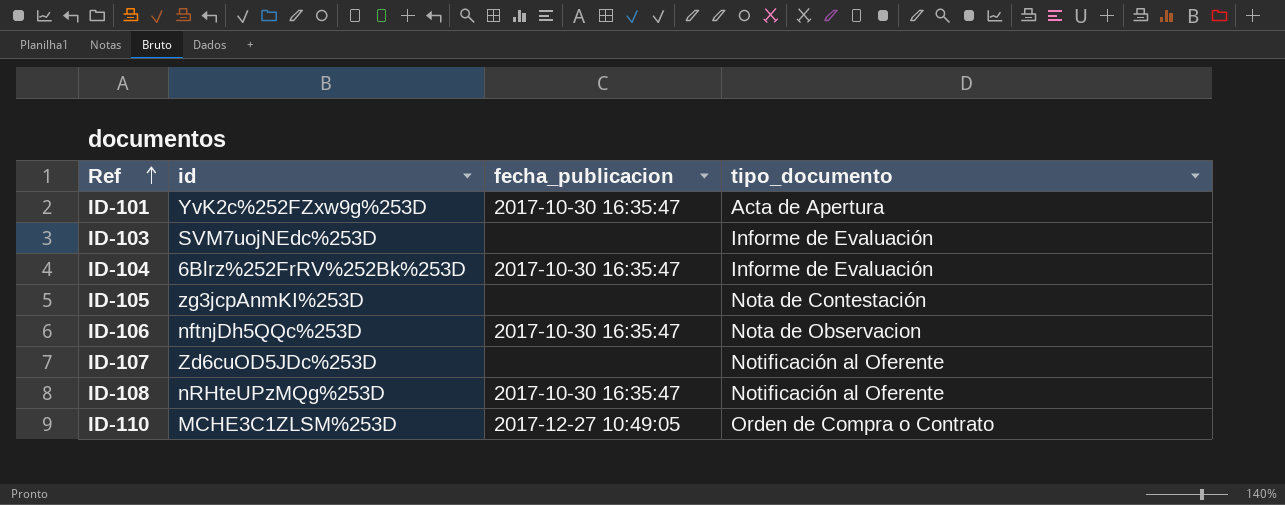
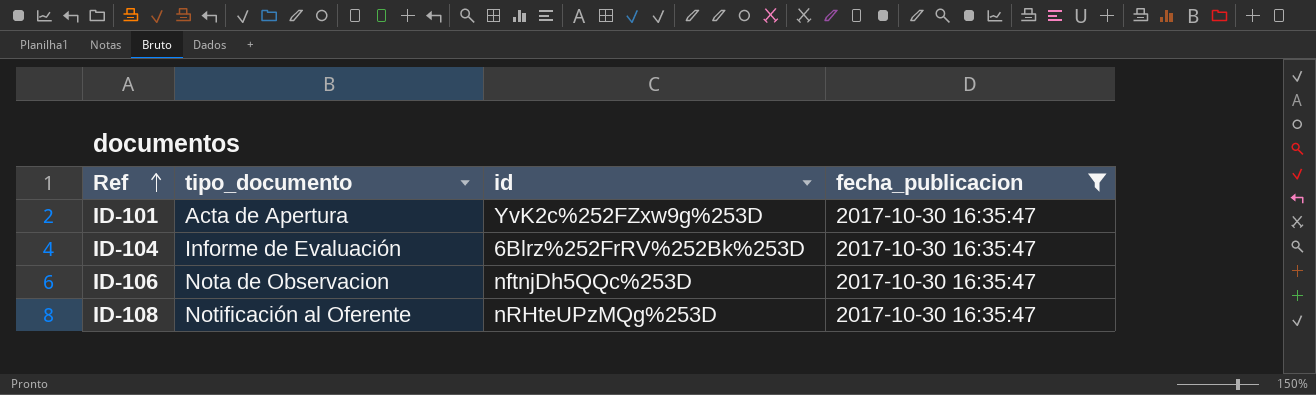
filter: none -> fecha_publicacion = 2017-10-30 16:35:47
column tipo_documento | position: 4 -> 2

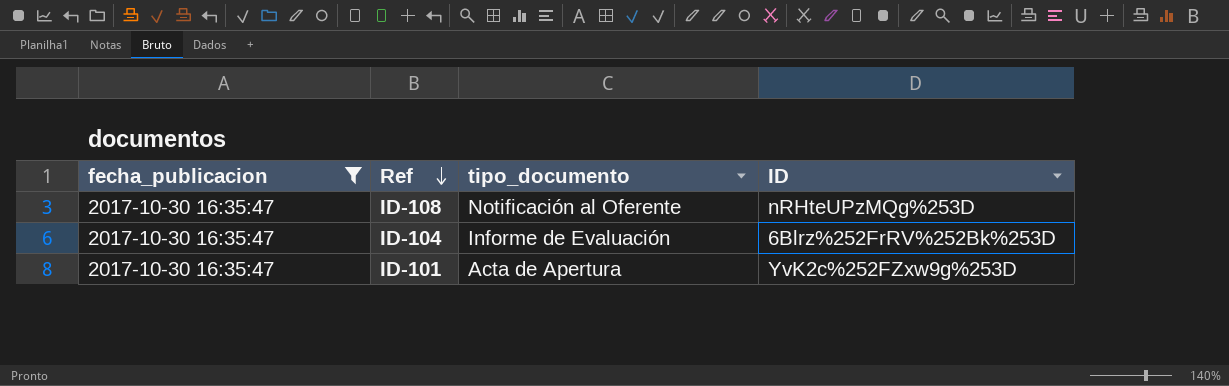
row order: Ref ascending -> Ref descending
column fecha_publicacion | position: 4 -> 1
column name: id -> ID
row ID-106: Nota de Observacion | nftnjDh5QQc%253D | 2017-10-30 16:35:47 -> none

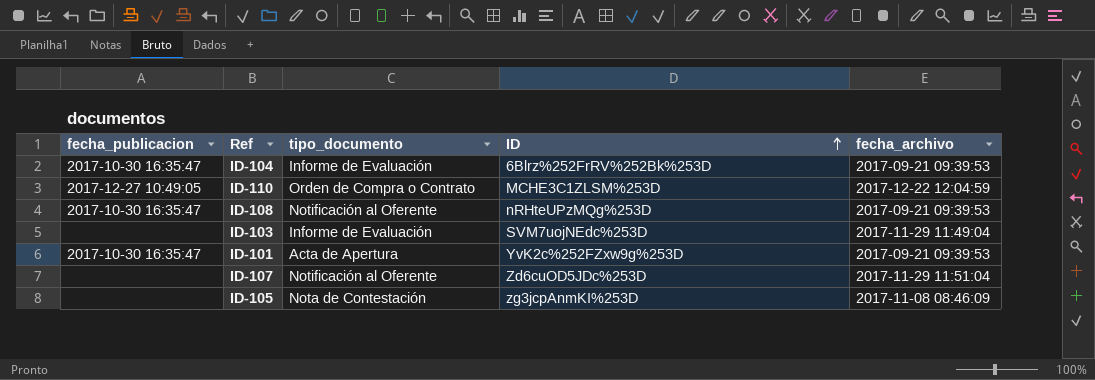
filter: fecha_publicacion = 2017-10-30 16:35:47 -> none
row order: Ref descending -> ID ascending
column fecha_archivo | position: none -> 5

